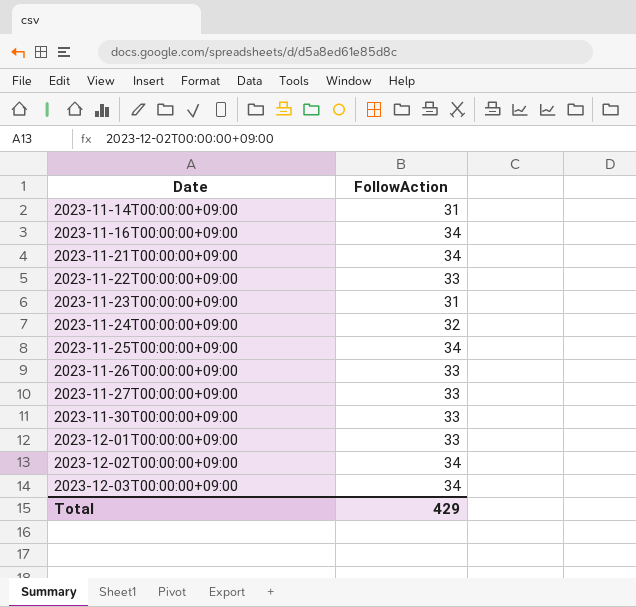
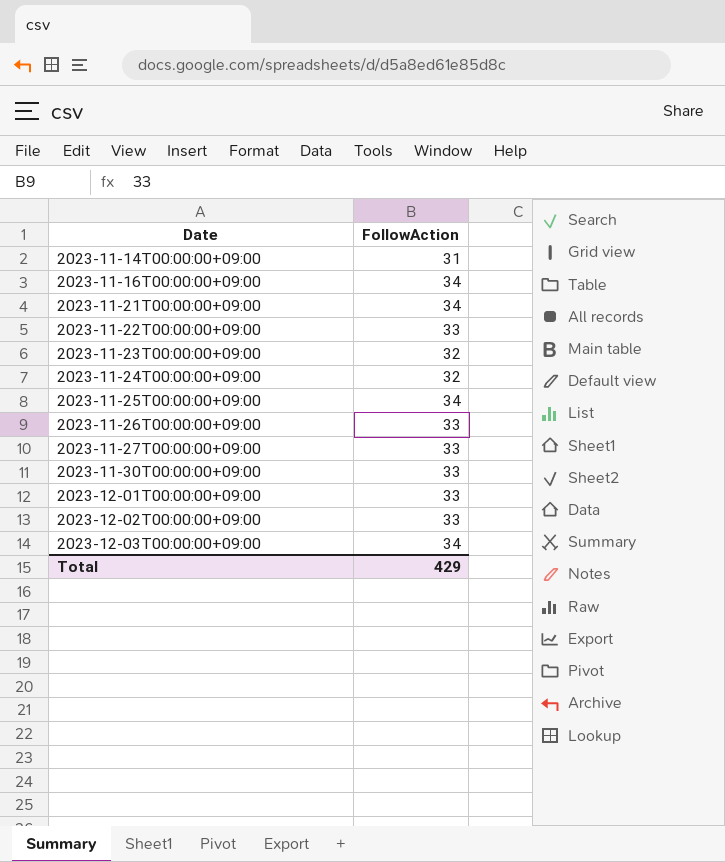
2023-11-23T00:00:00+09:00 | FollowAction: 31 -> 32
2023-12-02T00:00:00+09:00 | FollowAction: 34 -> 33

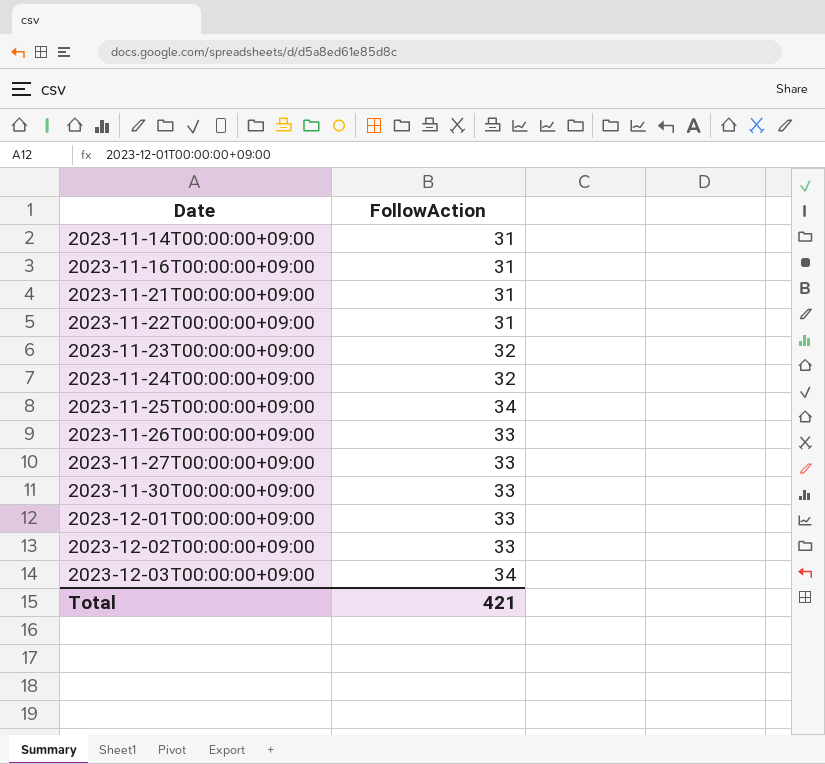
2023-11-16T00:00:00+09:00 | FollowAction: 34 -> 31
2023-11-21T00:00:00+09:00 | FollowAction: 34 -> 31
2023-11-22T00:00:00+09:00 | FollowAction: 33 -> 31
Total | FollowAction: 429 -> 421

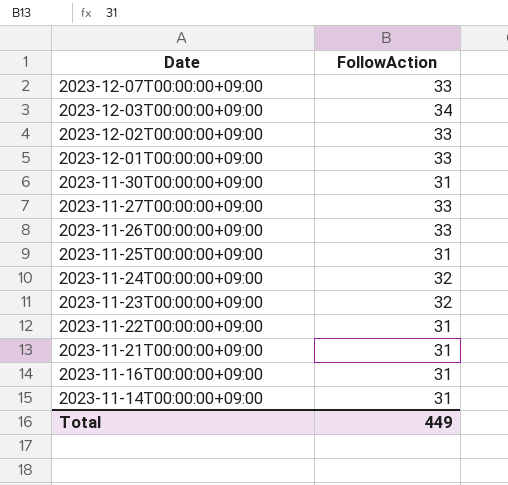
row order: Date ascending -> Date descending
row 2023-12-07T00:00:00+09:00: none -> 33
2023-11-30T00:00:00+09:00 | FollowAction: 33 -> 31
2023-11-25T00:00:00+09:00 | FollowAction: 34 -> 31
Total | FollowAction: 421 -> 449

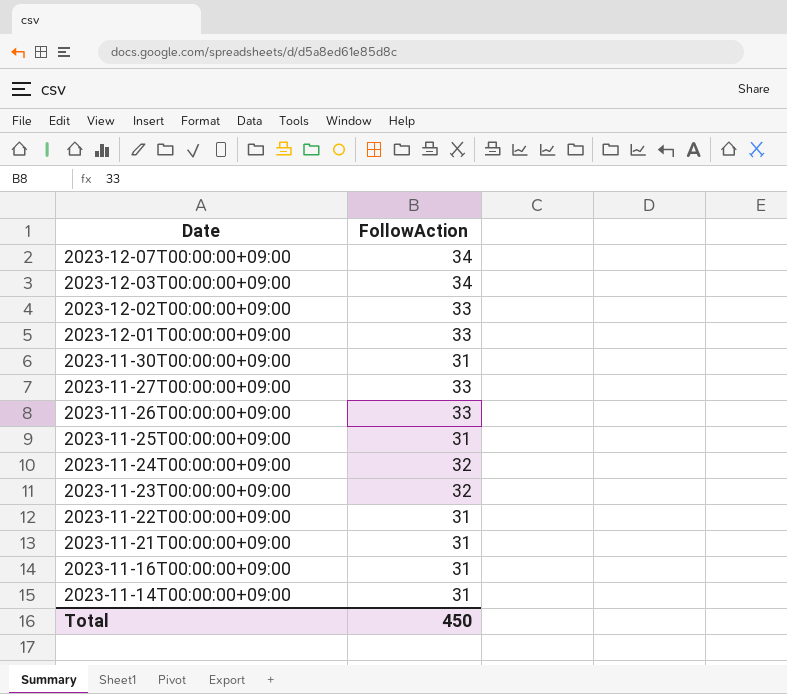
2023-12-07T00:00:00+09:00 | FollowAction: 33 -> 34
Total | FollowAction: 449 -> 450

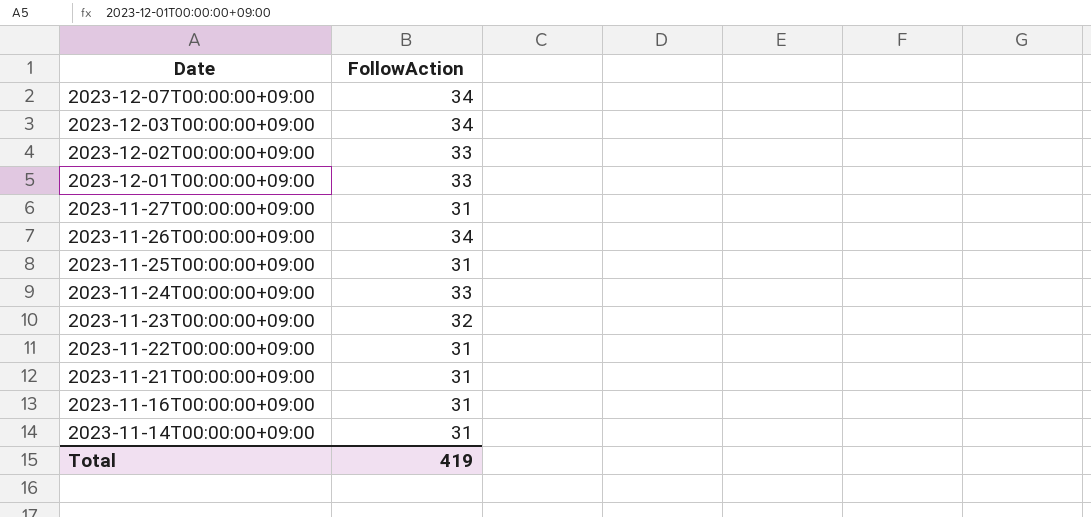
row 2023-11-30T00:00:00+09:00: 31 -> none
2023-11-27T00:00:00+09:00 | FollowAction: 33 -> 31
2023-11-26T00:00:00+09:00 | FollowAction: 33 -> 34
2023-11-24T00:00:00+09:00 | FollowAction: 32 -> 33
Total | FollowAction: 450 -> 419

